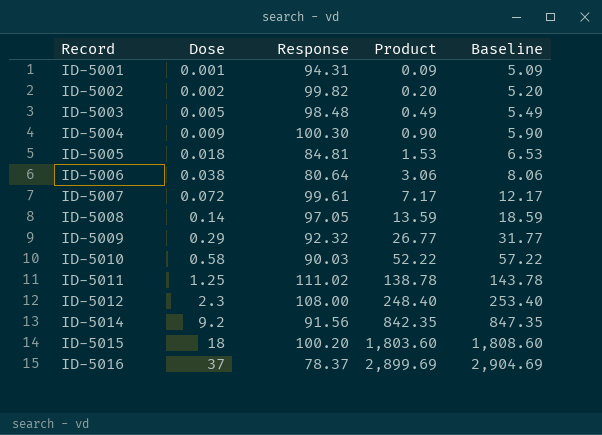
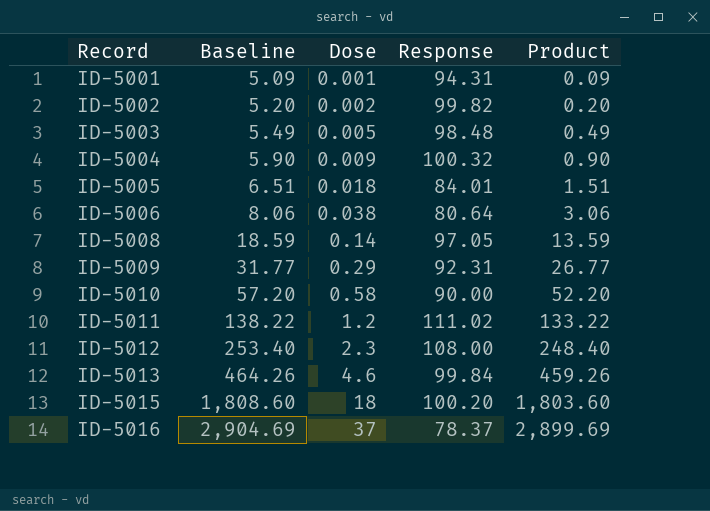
column Baseline | position: 5 -> 2
row ID-5007: 0.072 | 99.61 | 7.17 | 12.17 -> none
row ID-5014: 9.2 | 91.56 | 842.35 | 847.35 -> none
ID-5004 | Response: 100.30 -> 100.32
ID-5005 | Baseline: 6.53 -> 6.51
ID-5005 | Response: 84.81 -> 84.01
ID-5005 | Product: 1.53 -> 1.51
ID-5009 | Response: 92.32 -> 92.31
ID-5010 | Baseline: 57.22 -> 57.20
ID-5010 | Response: 90.03 -> 90.00
ID-5010 | Product: 52.22 -> 52.20
ID-5011 | Baseline: 143.78 -> 138.22
ID-5011 | Dose: 1.25 -> 1.2
ID-5011 | Product: 138.78 -> 133.22
row ID-5013: none -> 464.26 | 4.6 | 99.84 | 459.26

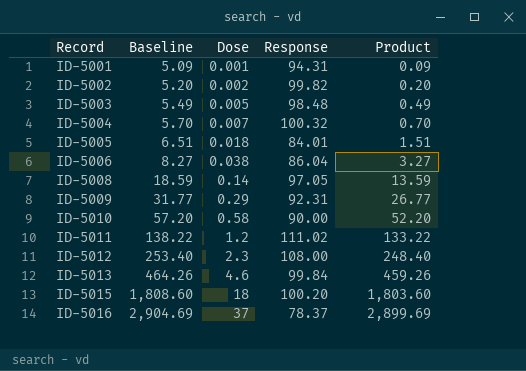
ID-5004 | Baseline: 5.90 -> 5.70
ID-5004 | Dose: 0.009 -> 0.007
ID-5004 | Product: 0.90 -> 0.70
ID-5006 | Baseline: 8.06 -> 8.27
ID-5006 | Response: 80.64 -> 86.04
ID-5006 | Product: 3.06 -> 3.27

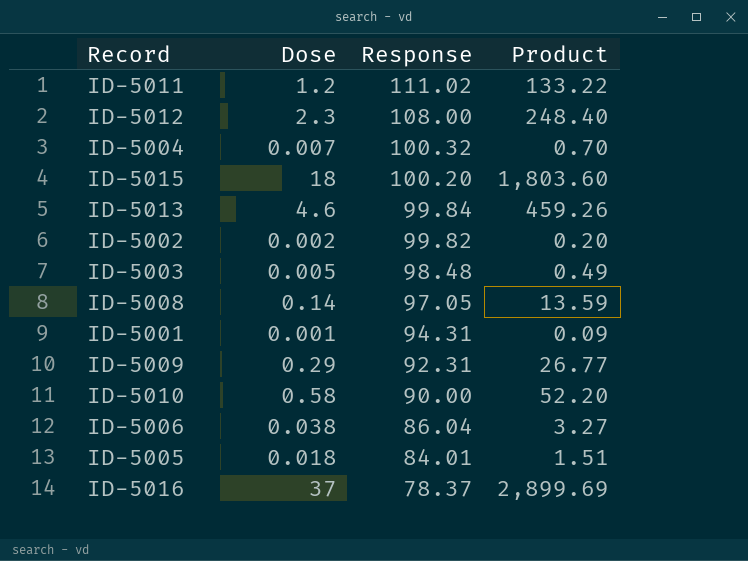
row order: Record ascending -> Response descending
column Baseline | formula: [Product] + 5 -> none

